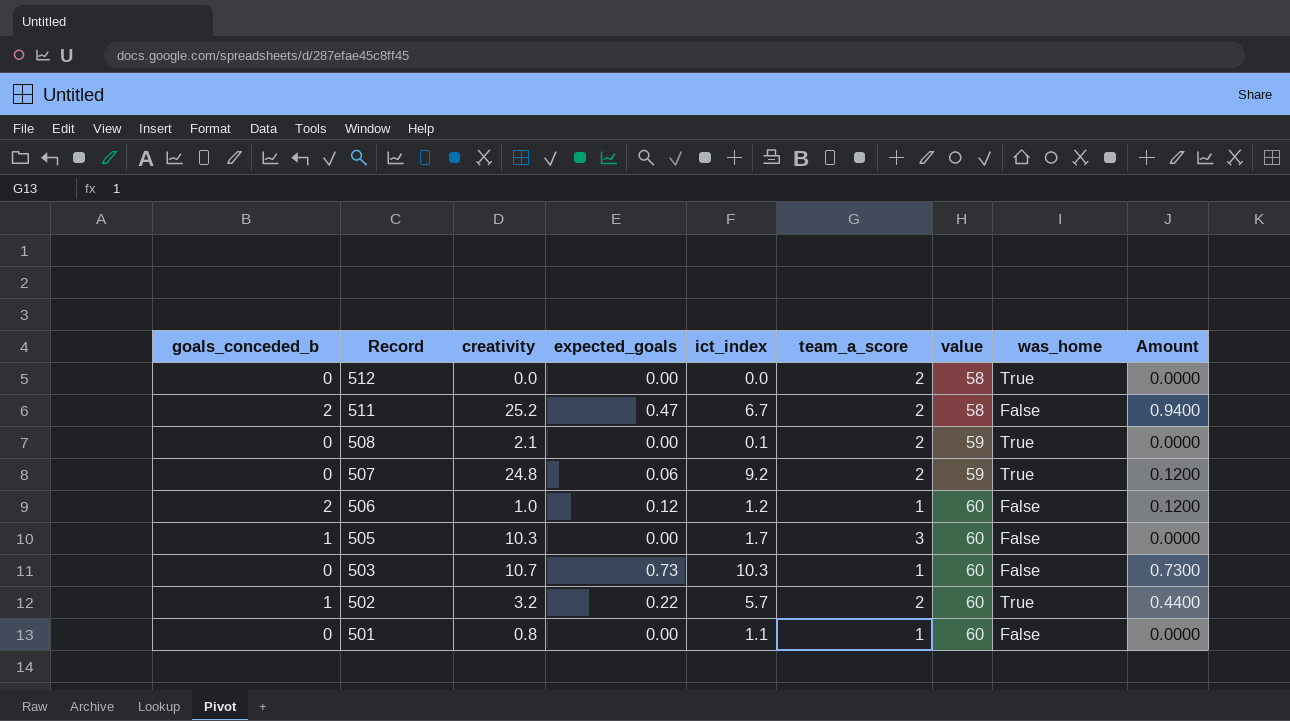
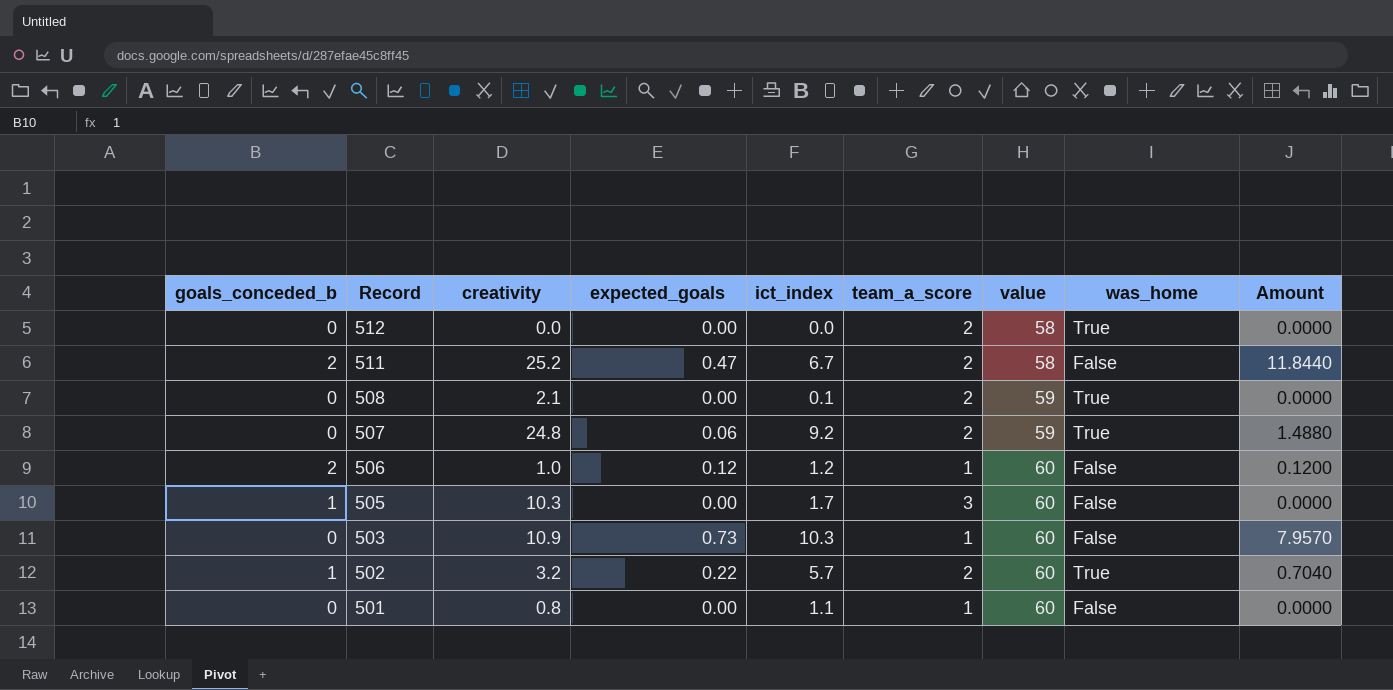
column Amount | formula: [expected_goals] * [team_a_score] -> [creativity] * [expected_goals]
503 | creativity: 10.7 -> 10.9

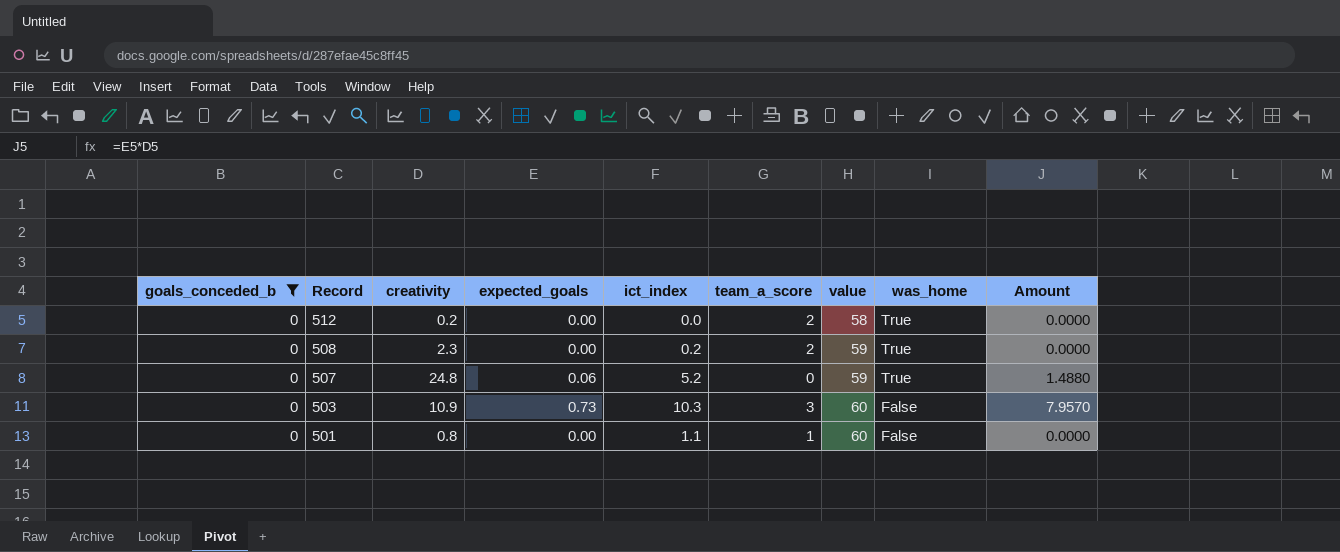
filter: none -> goals_conceded_b = 0
512 | creativity: 0.0 -> 0.2
508 | creativity: 2.1 -> 2.3
508 | ict_index: 0.1 -> 0.2
507 | ict_index: 9.2 -> 5.2
507 | team_a_score: 2 -> 0
503 | team_a_score: 1 -> 3

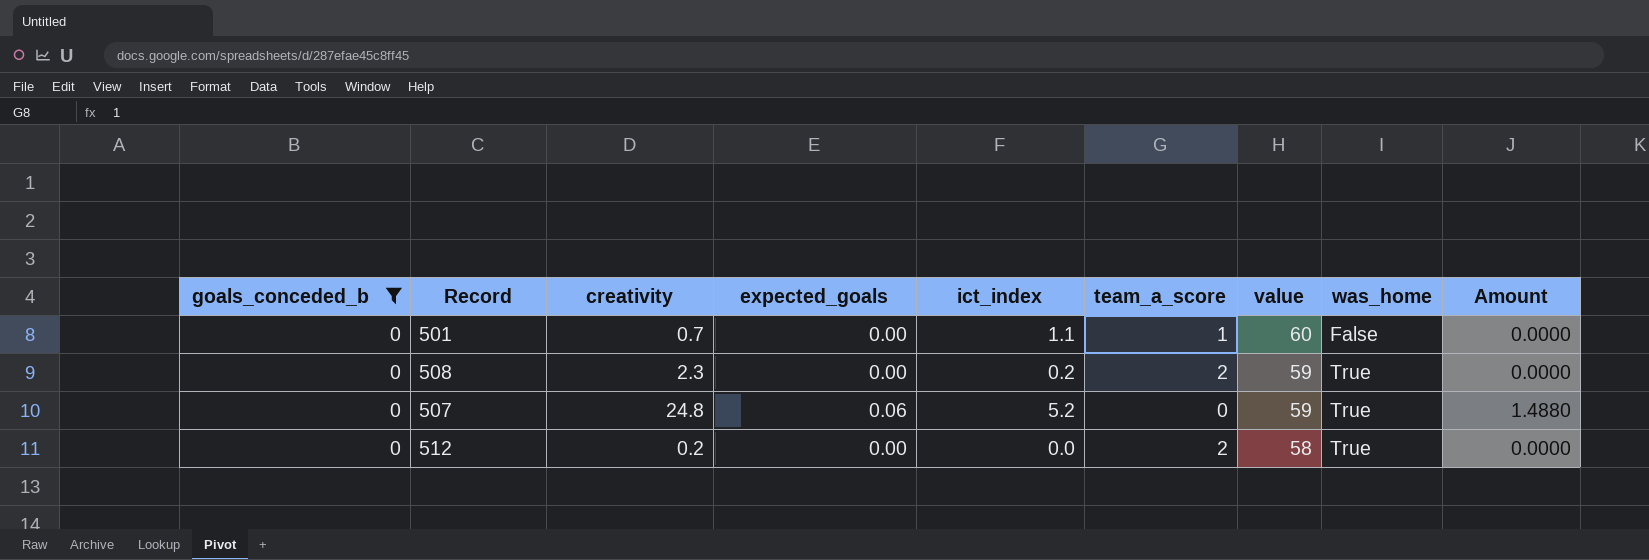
row order: Record descending -> value descending
row 503: 0 | 10.9 | 0.73 | 10.3 | 3 | 60 | False | 7.9570 -> none
501 | creativity: 0.8 -> 0.7

